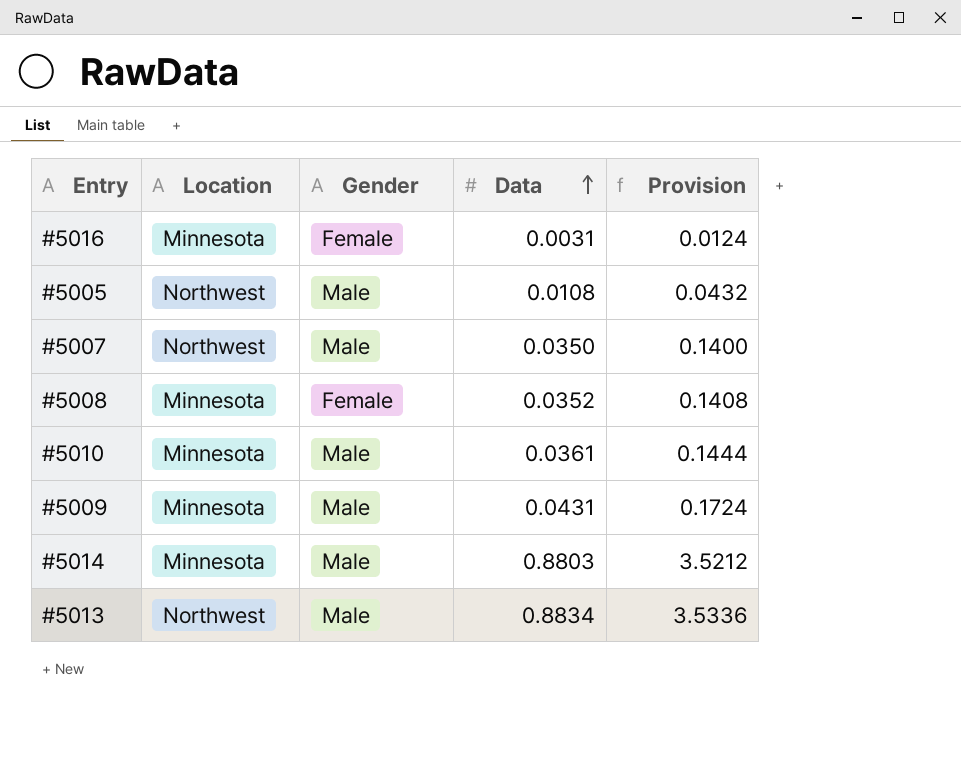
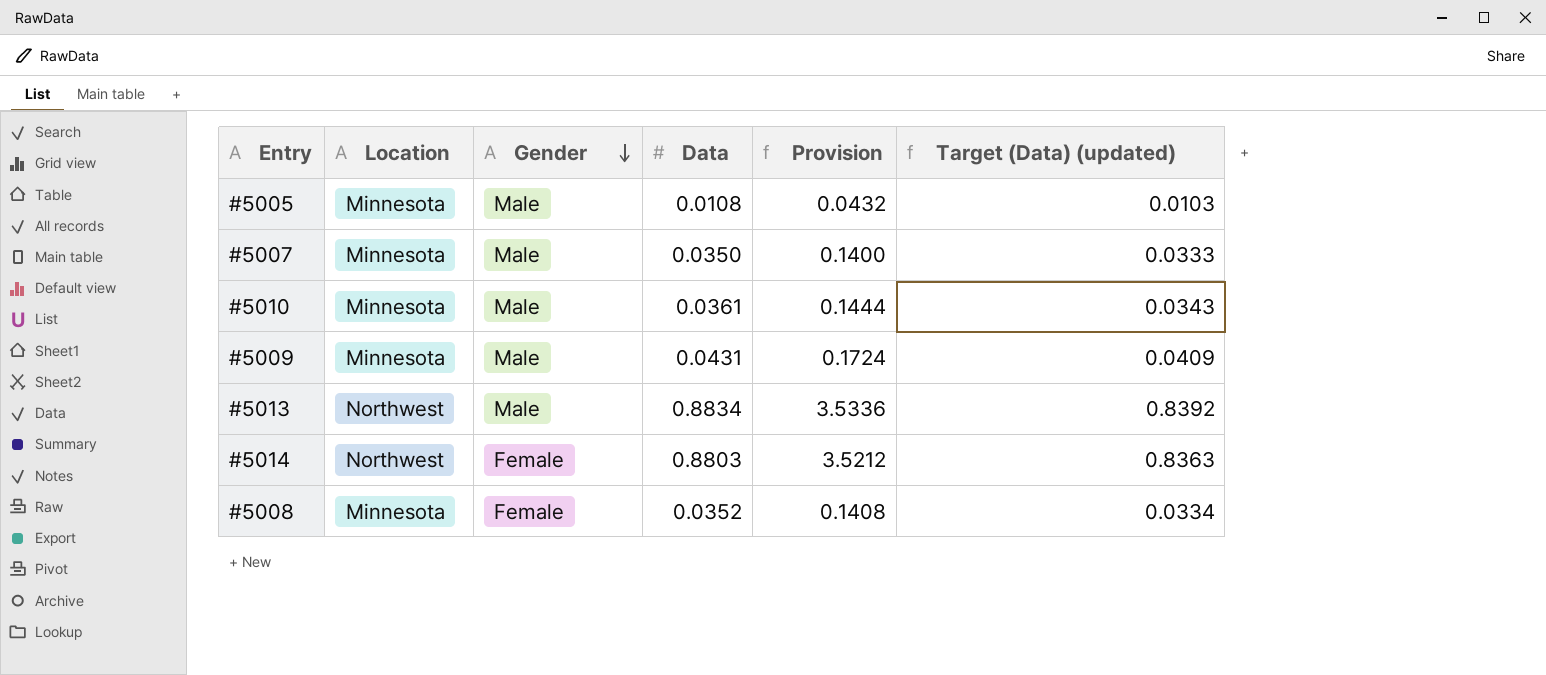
row order: Data ascending -> Gender descending
column Target (Data) (updated) | formula: none -> [Data] * 0.95
row #5016: Minnesota | Female | 0.0031 | 0.0124 -> none
#5005 | Location: Northwest -> Minnesota
#5007 | Location: Northwest -> Minnesota
#5014 | Location: Minnesota -> Northwest
#5014 | Gender: Male -> Female

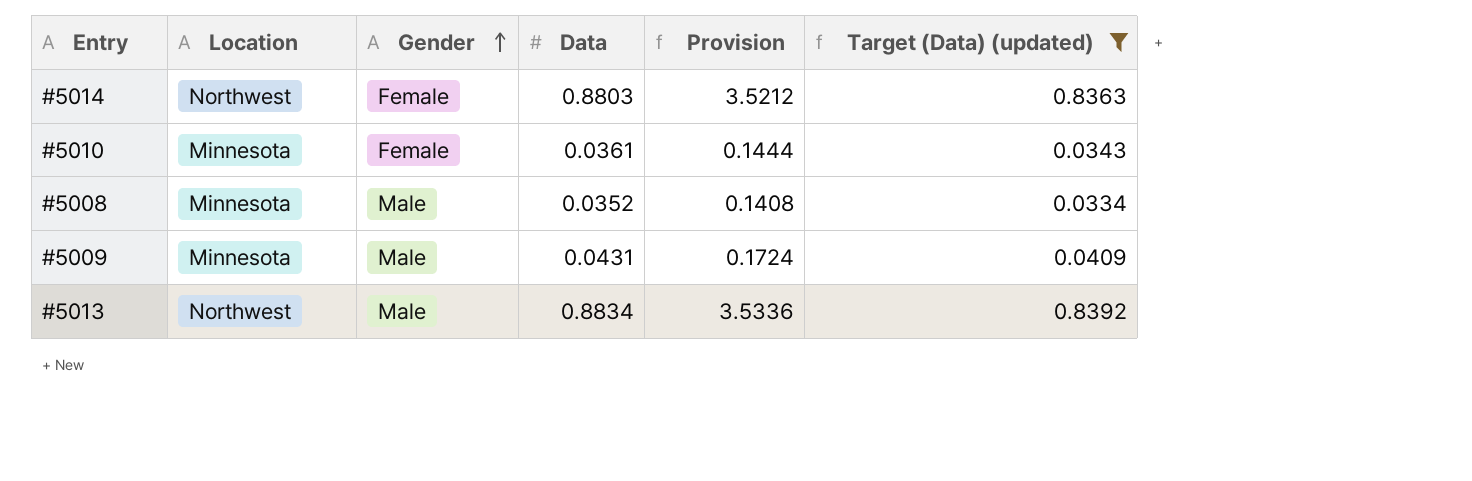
filter: none -> Target (Data) (updated) >= 0.0334
row order: Gender descending -> Gender ascending
#5010 | Gender: Male -> Female
#5008 | Gender: Female -> Male

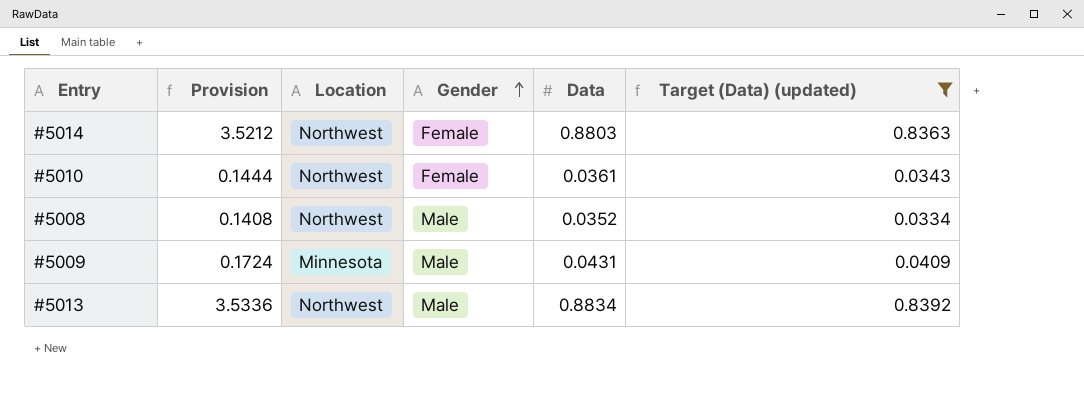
column Provision | position: 5 -> 2
#5010 | Location: Minnesota -> Northwest
#5008 | Location: Minnesota -> Northwest

